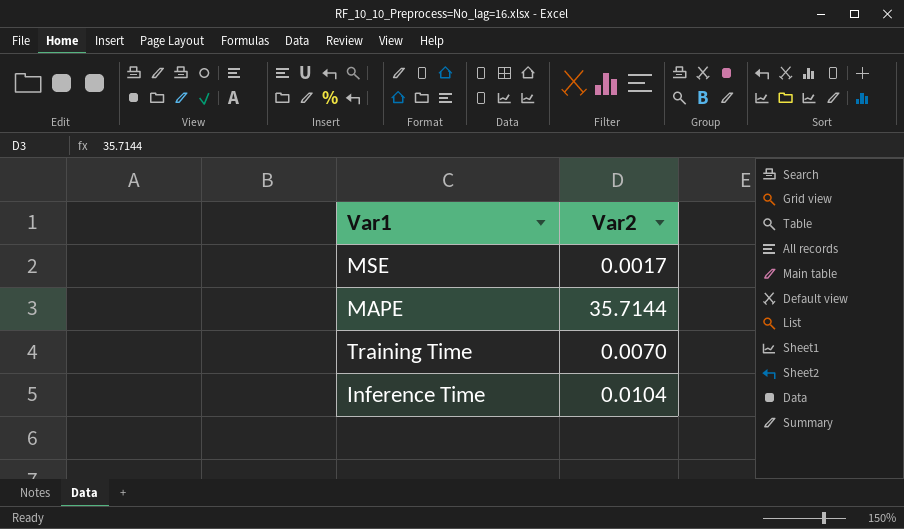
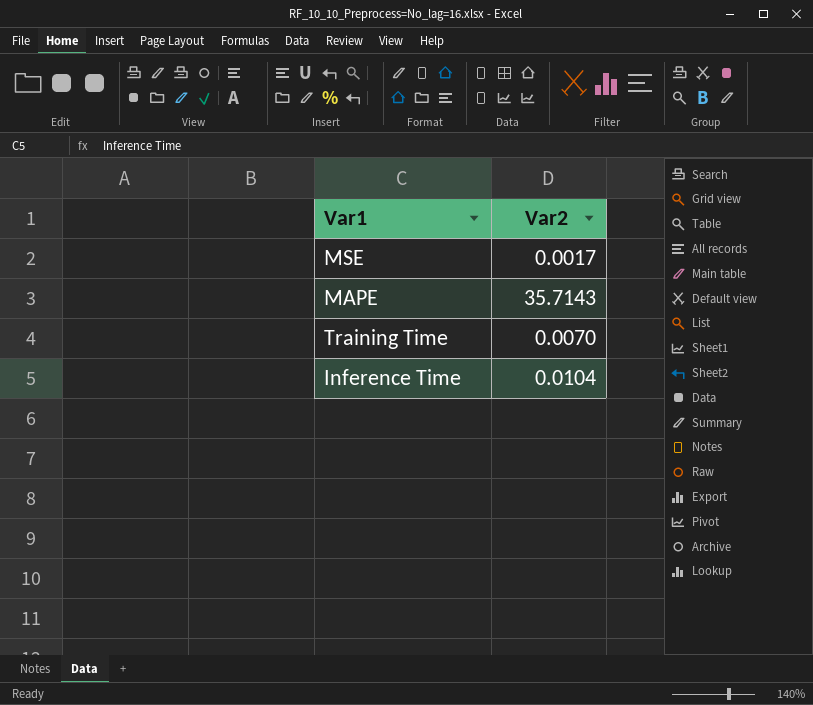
MAPE | Var2: 35.7144 -> 35.7143

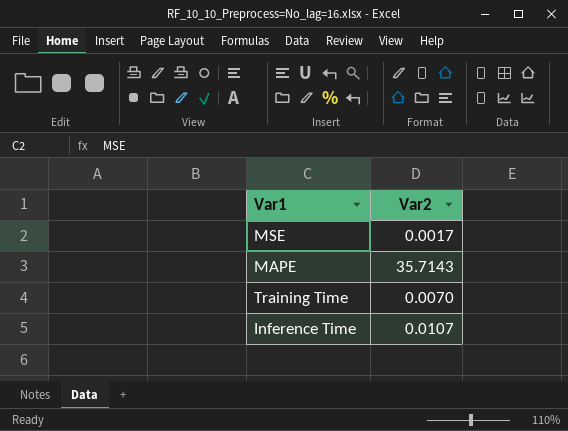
Inference Time | Var2: 0.0104 -> 0.0107

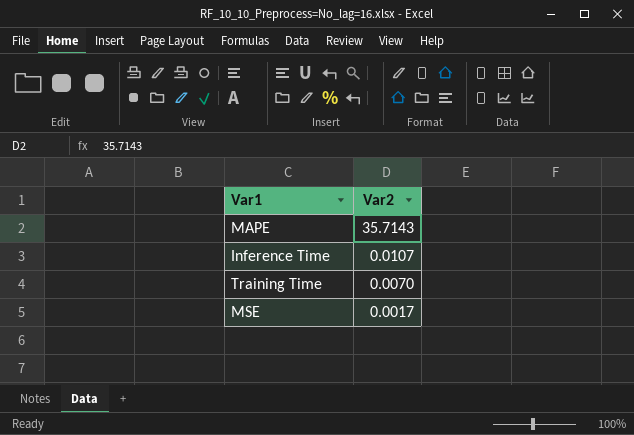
row order: none -> Var2 descending

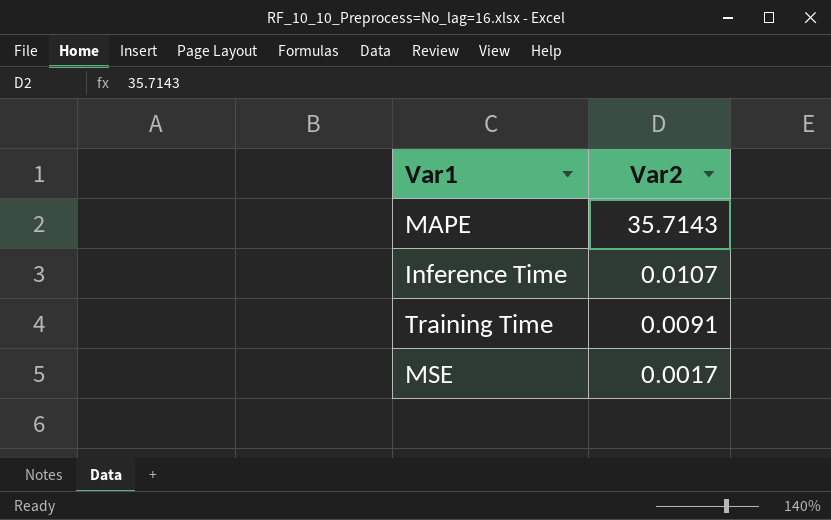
Training Time | Var2: 0.0070 -> 0.0091

